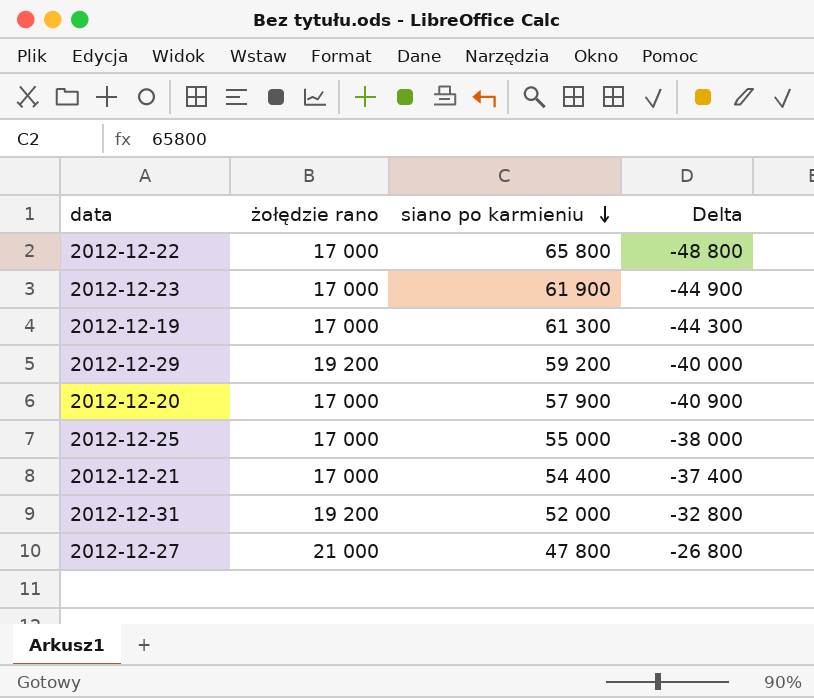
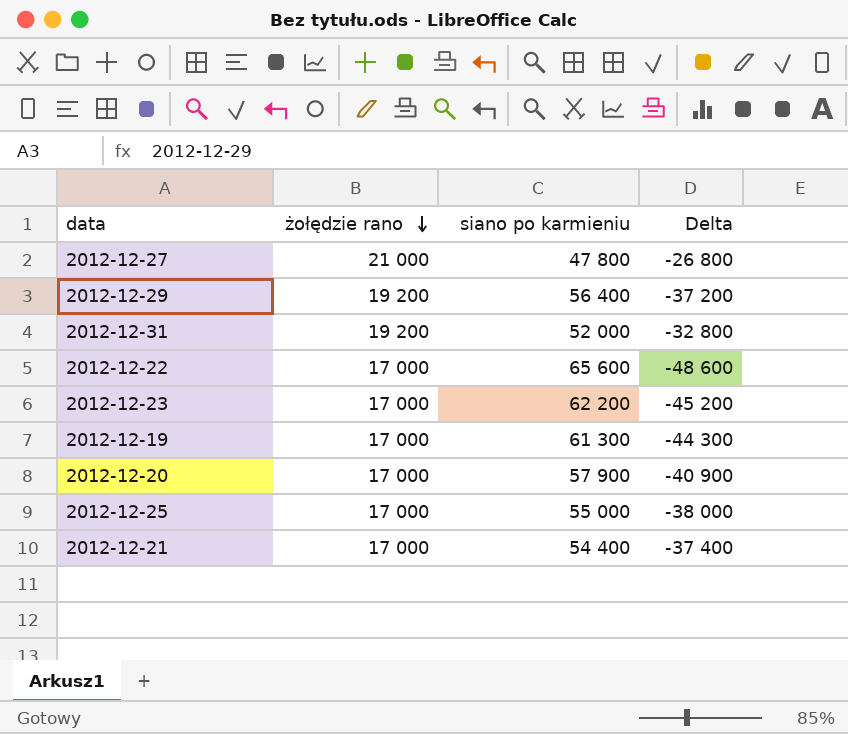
row order: siano po karmieniu descending -> żołędzie rano descending
2012-12-29 | siano po karmieniu: 59 200 -> 56 400
2012-12-29 | Delta: -40 000 -> -37 200
2012-12-22 | siano po karmieniu: 65 800 -> 65 600
2012-12-22 | Delta: -48 800 -> -48 600
2012-12-23 | siano po karmieniu: 61 900 -> 62 200
2012-12-23 | Delta: -44 900 -> -45 200

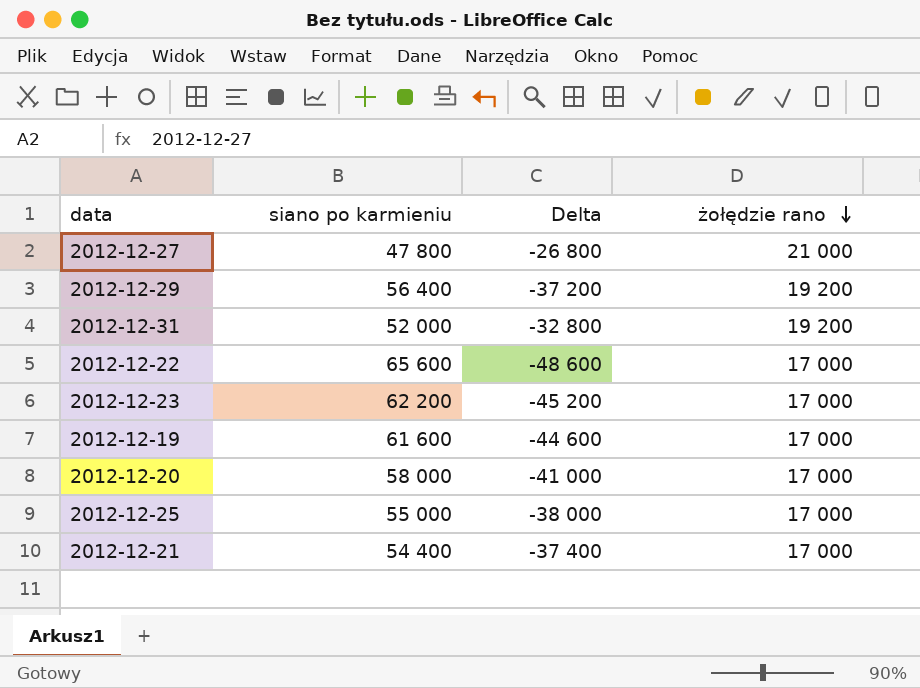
column żołędzie rano | position: 2 -> 4
2012-12-19 | siano po karmieniu: 61 300 -> 61 600
2012-12-19 | Delta: -44 300 -> -44 600
2012-12-20 | siano po karmieniu: 57 900 -> 58 000
2012-12-20 | Delta: -40 900 -> -41 000

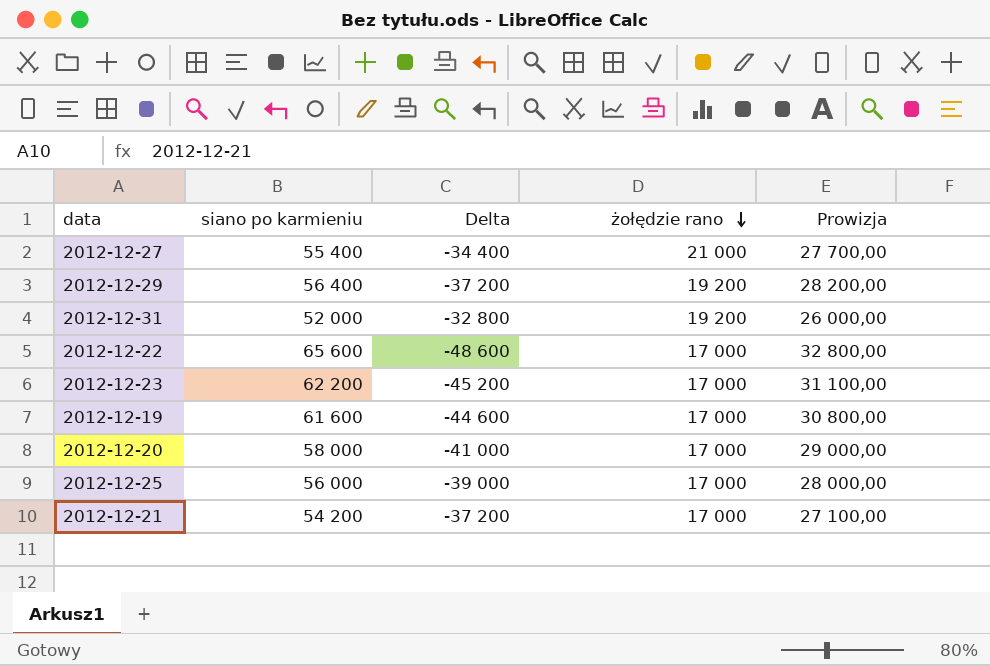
column Prowizja | formula: none -> [siano po karmieniu] * 0,5
2012-12-27 | siano po karmieniu: 47 800 -> 55 400
2012-12-27 | Delta: -26 800 -> -34 400
2012-12-25 | siano po karmieniu: 55 000 -> 56 000
2012-12-25 | Delta: -38 000 -> -39 000
2012-12-21 | siano po karmieniu: 54 400 -> 54 200
2012-12-21 | Delta: -37 400 -> -37 200

